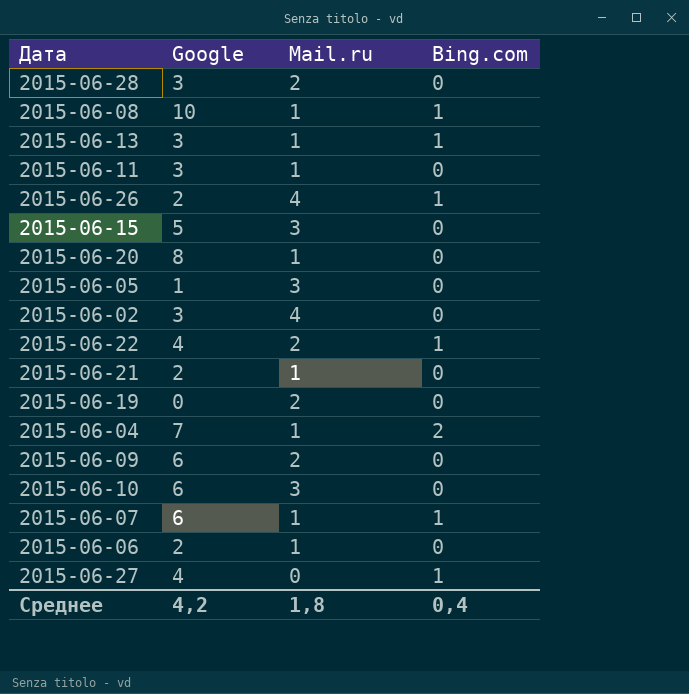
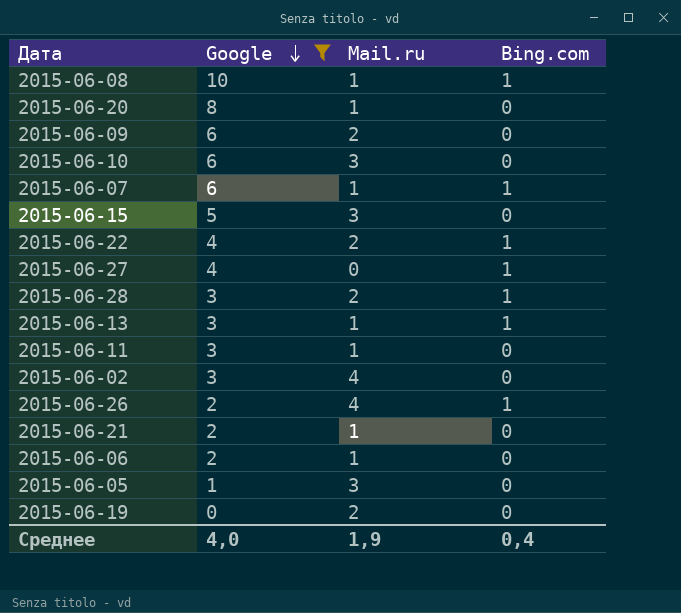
filter: none -> Google != 7
row order: none -> Google descending
2015-06-28 | Bing.com: 0 -> 1
Среднее | Google: 4,2 -> 4,0
Среднее | Mail.ru: 1,8 -> 1,9

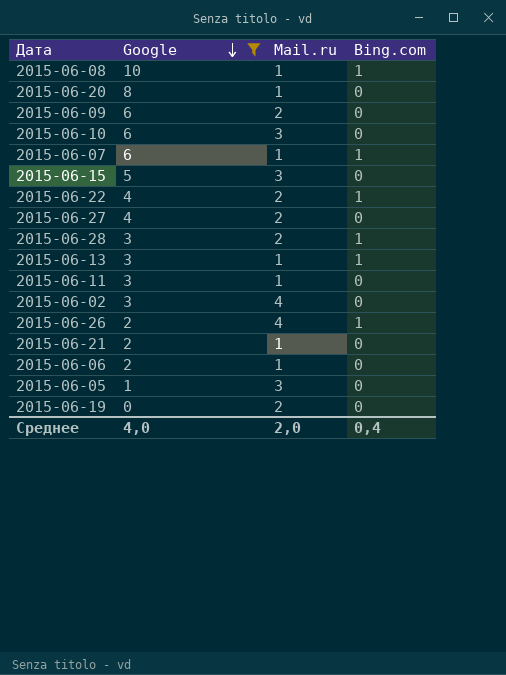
2015-06-27 | Mail.ru: 0 -> 2
2015-06-27 | Bing.com: 1 -> 0
Среднее | Mail.ru: 1,9 -> 2,0

